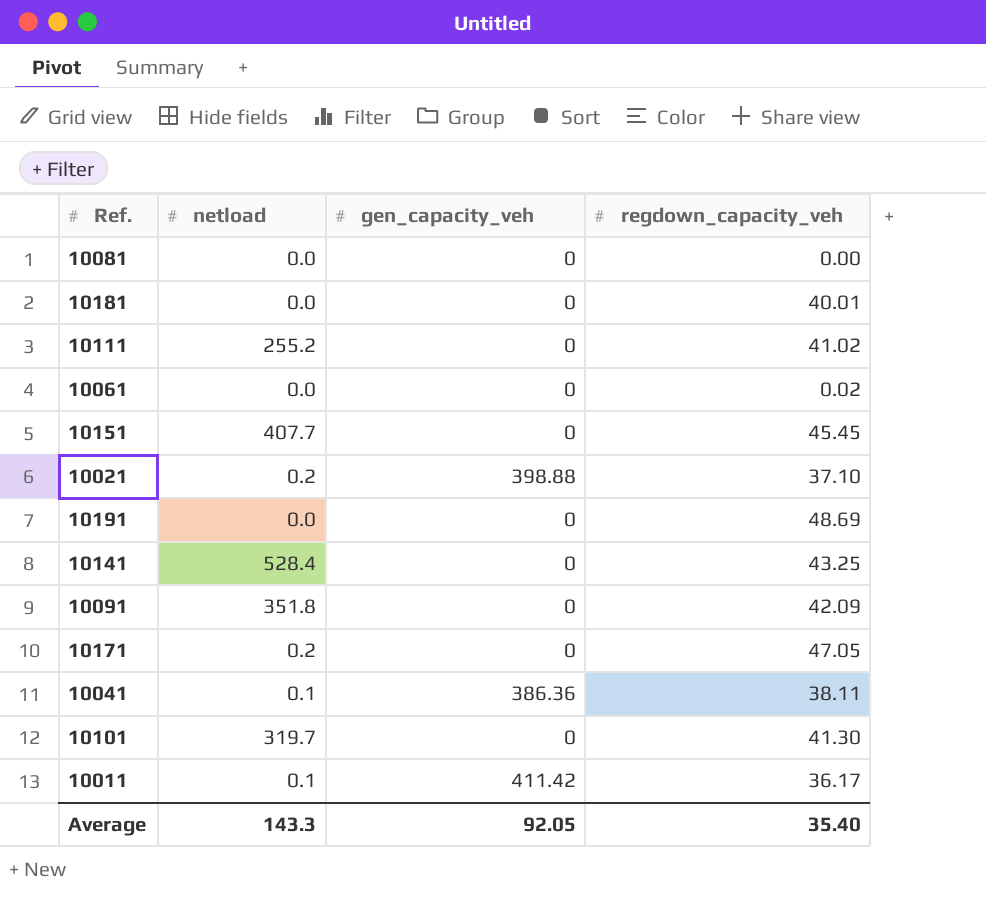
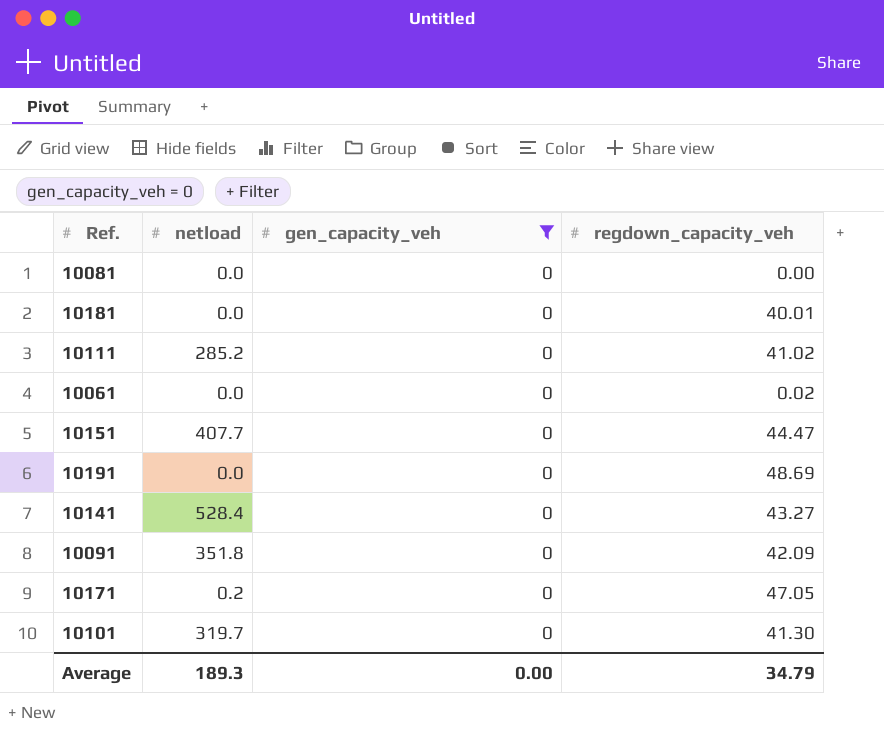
filter: none -> gen_capacity_veh = 0
10111 | netload: 255.2 -> 285.2
10151 | regdown_capacity_veh: 45.45 -> 44.47
10141 | regdown_capacity_veh: 43.25 -> 43.27
Average | netload: 143.3 -> 189.3
Average | gen_capacity_veh: 92.05 -> 0.00
Average | regdown_capacity_veh: 35.40 -> 34.79

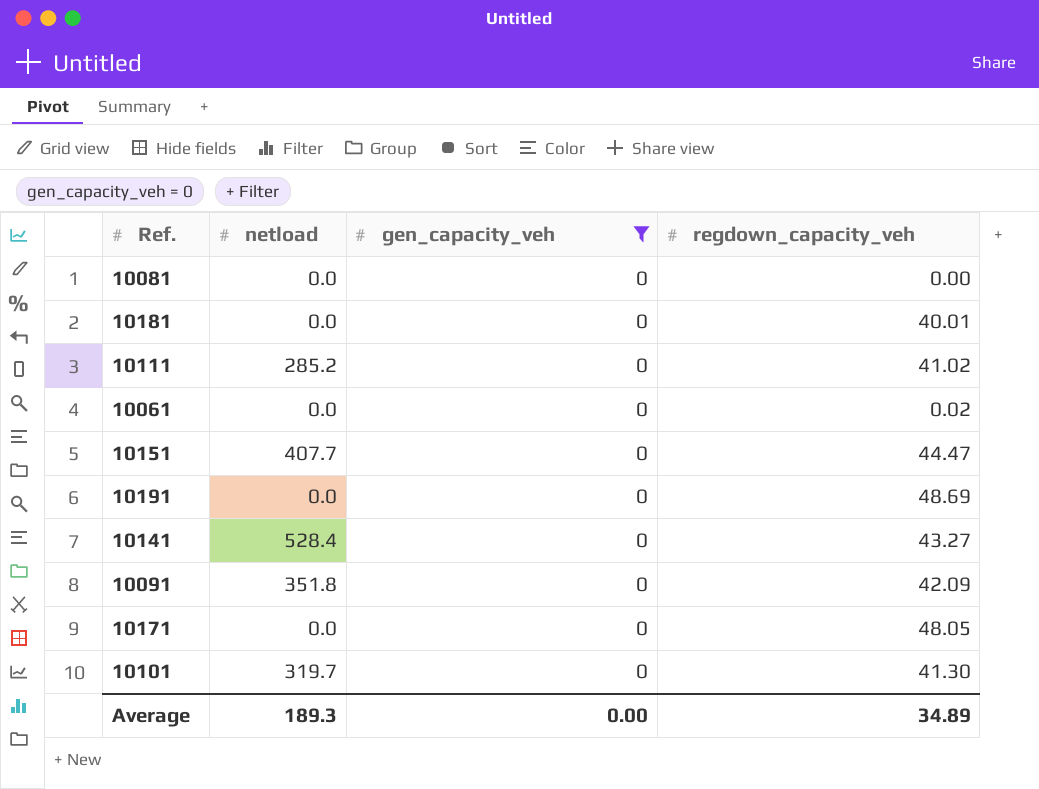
10171 | netload: 0.2 -> 0.0
10171 | regdown_capacity_veh: 47.05 -> 48.05
Average | regdown_capacity_veh: 34.79 -> 34.89

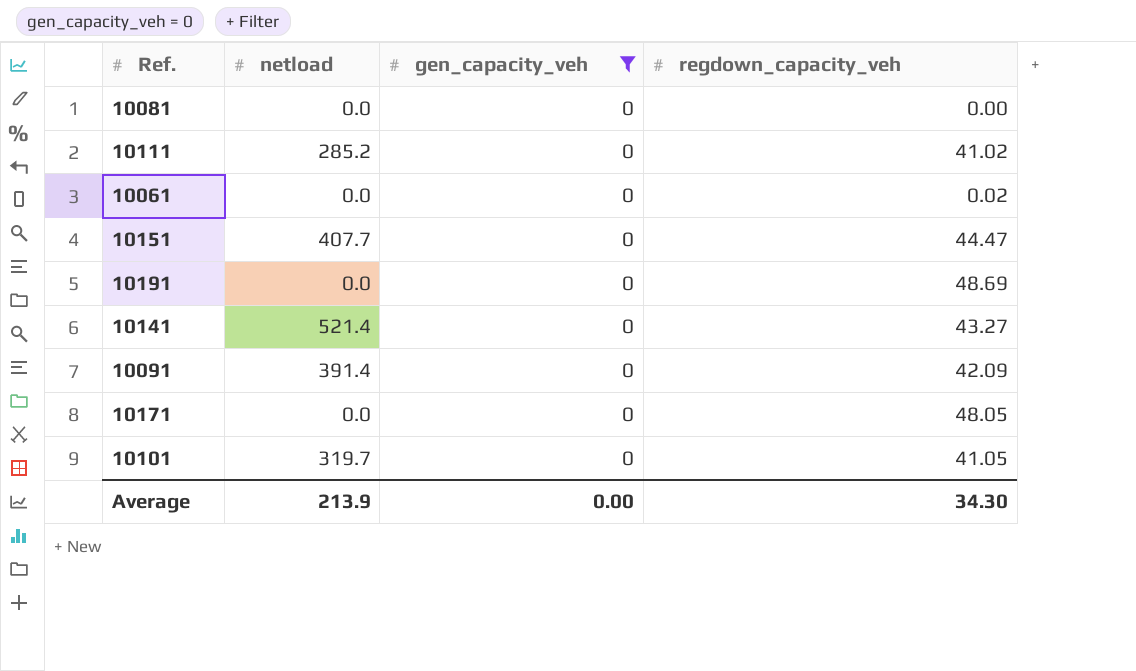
row 10181: 0.0 | 0 | 40.01 -> none
10141 | netload: 528.4 -> 521.4
10091 | netload: 351.8 -> 391.4
10101 | regdown_capacity_veh: 41.30 -> 41.05
Average | netload: 189.3 -> 213.9
Average | regdown_capacity_veh: 34.89 -> 34.30

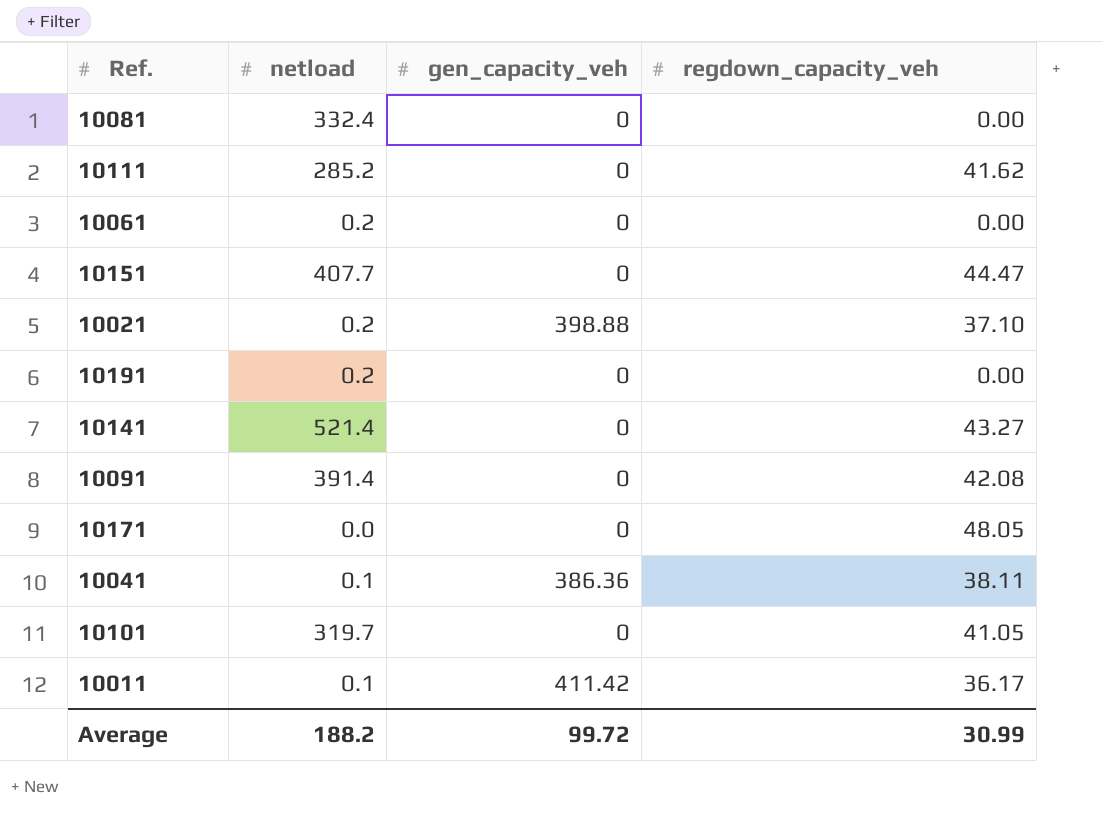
filter: gen_capacity_veh = 0 -> none
10081 | netload: 0.0 -> 332.4
10111 | regdown_capacity_veh: 41.02 -> 41.62
10061 | netload: 0.0 -> 0.2
10061 | regdown_capacity_veh: 0.02 -> 0.00
10191 | netload: 0.0 -> 0.2
10191 | regdown_capacity_veh: 48.69 -> 0.00
10091 | regdown_capacity_veh: 42.09 -> 42.08
Average | netload: 213.9 -> 188.2
Average | gen_capacity_veh: 0.00 -> 99.72
Average | regdown_capacity_veh: 34.30 -> 30.99

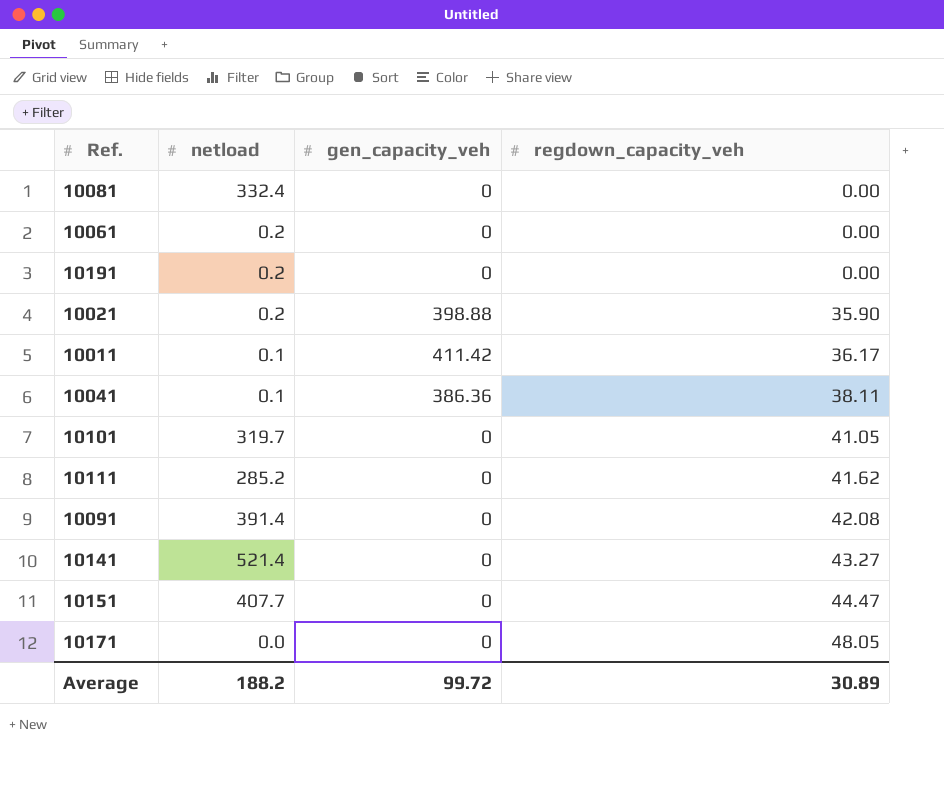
row order: none -> regdown_capacity_veh ascending
10021 | regdown_capacity_veh: 37.10 -> 35.90
Average | regdown_capacity_veh: 30.99 -> 30.89

